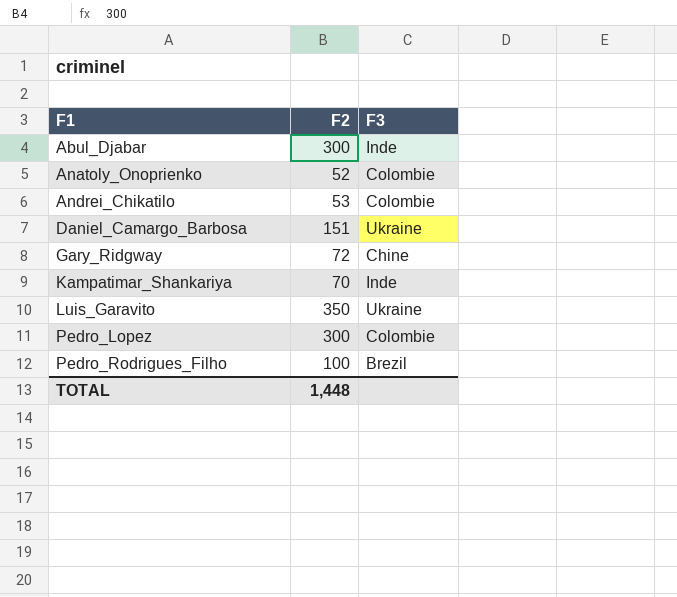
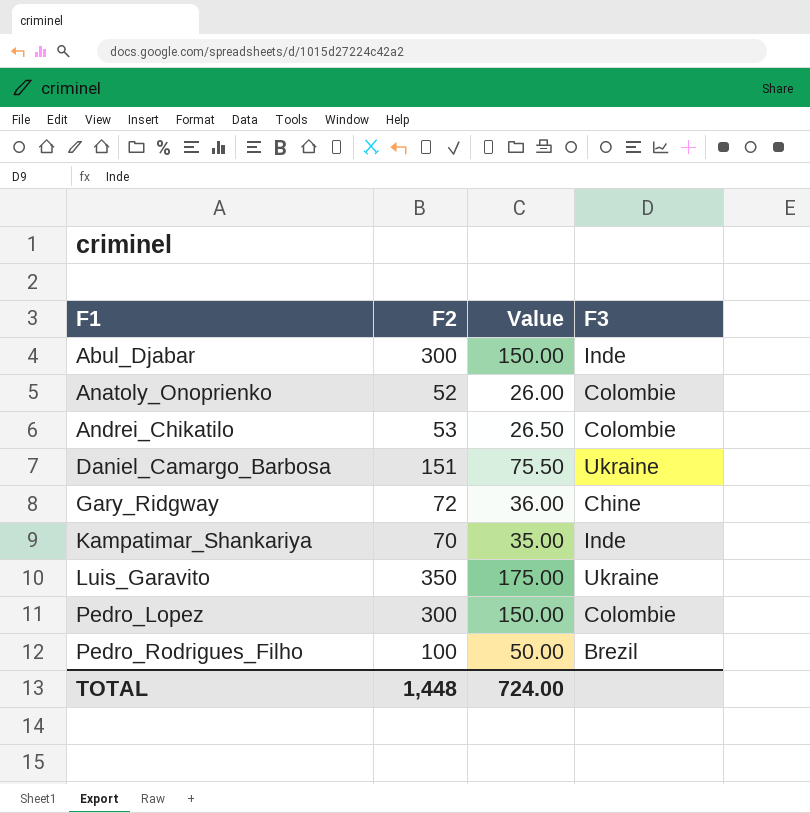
column Value | formula: none -> [F2] * 0.5

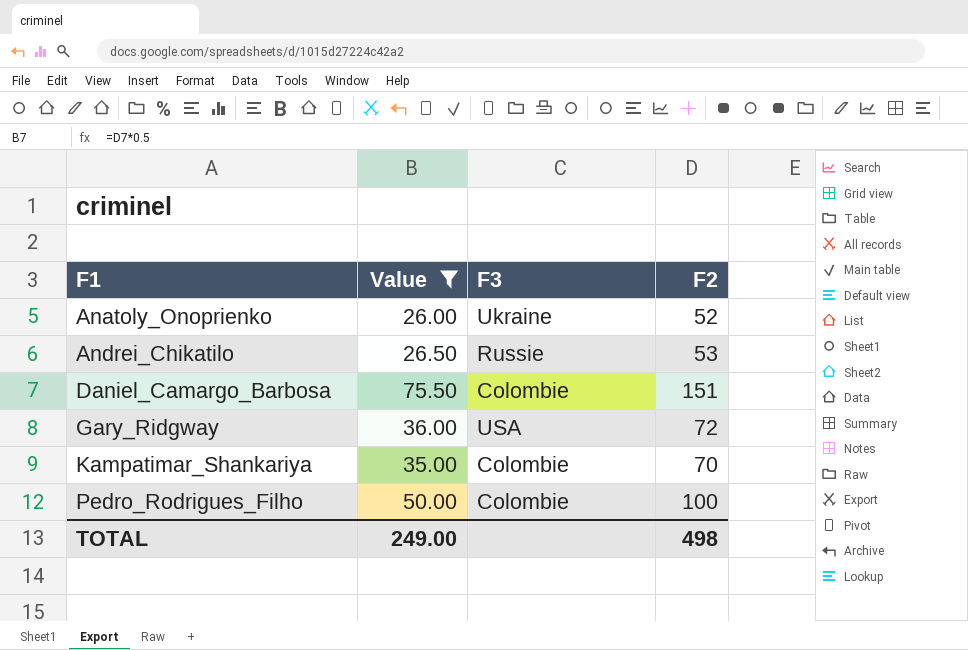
filter: none -> Value <= 75.50
column F2 | position: 2 -> 4
Anatoly_Onoprienko | F3: Colombie -> Ukraine
Andrei_Chikatilo | F3: Colombie -> Russie
Daniel_Camargo_Barbosa | F3: Ukraine -> Colombie
Gary_Ridgway | F3: Chine -> USA
Kampatimar_Shankariya | F3: Inde -> Colombie
Pedro_Rodrigues_Filho | F3: Brezil -> Colombie
TOTAL | Value: 724.00 -> 249.00
TOTAL | F2: 1,448 -> 498

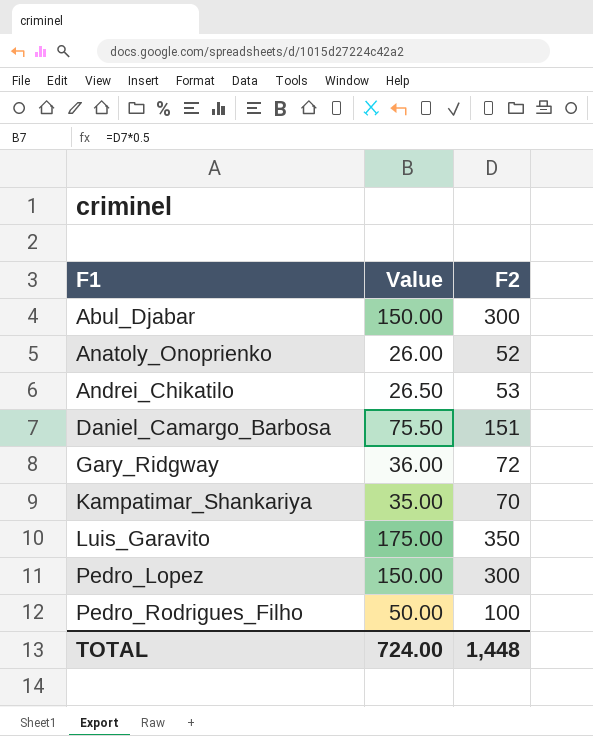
filter: Value <= 75.50 -> none
column F3 | position: 3 -> none
TOTAL | Value: 249.00 -> 724.00
TOTAL | F2: 498 -> 1,448

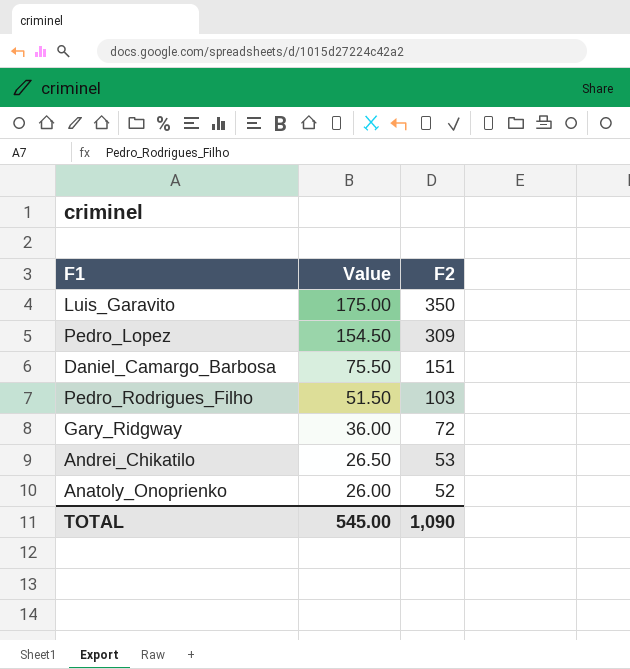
row order: F1 ascending -> Value descending
row Abul_Djabar: 150.00 | 300 -> none
row Kampatimar_Shankariya: 35.00 | 70 -> none
Pedro_Lopez | Value: 150.00 -> 154.50
Pedro_Lopez | F2: 300 -> 309
Pedro_Rodrigues_Filho | Value: 50.00 -> 51.50
Pedro_Rodrigues_Filho | F2: 100 -> 103
TOTAL | Value: 724.00 -> 545.00
TOTAL | F2: 1,448 -> 1,090

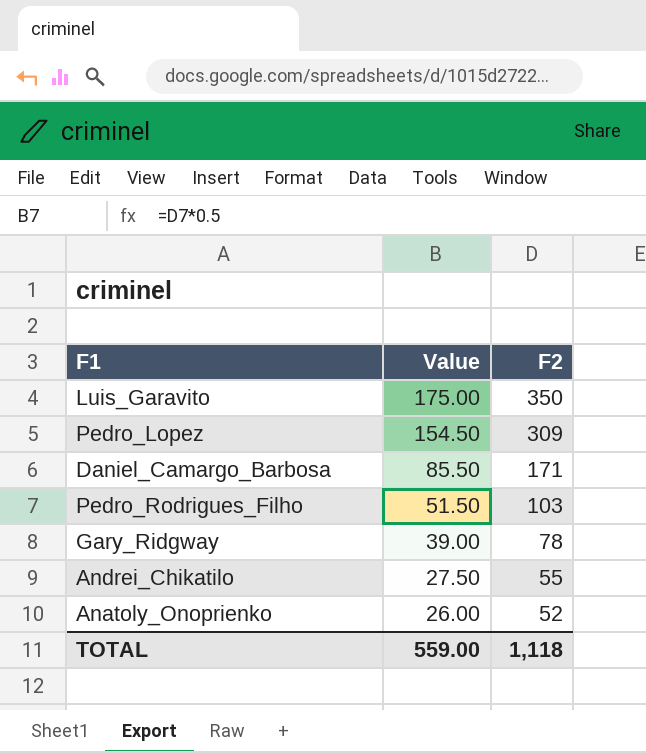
Daniel_Camargo_Barbosa | Value: 75.50 -> 85.50
Daniel_Camargo_Barbosa | F2: 151 -> 171
Gary_Ridgway | Value: 36.00 -> 39.00
Gary_Ridgway | F2: 72 -> 78
Andrei_Chikatilo | Value: 26.50 -> 27.50
Andrei_Chikatilo | F2: 53 -> 55
TOTAL | Value: 545.00 -> 559.00
TOTAL | F2: 1,090 -> 1,118

